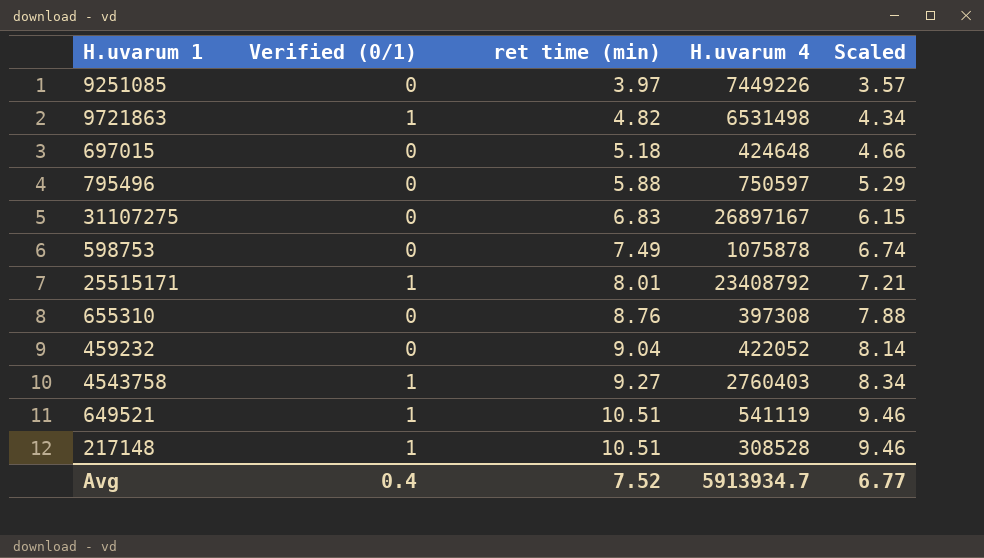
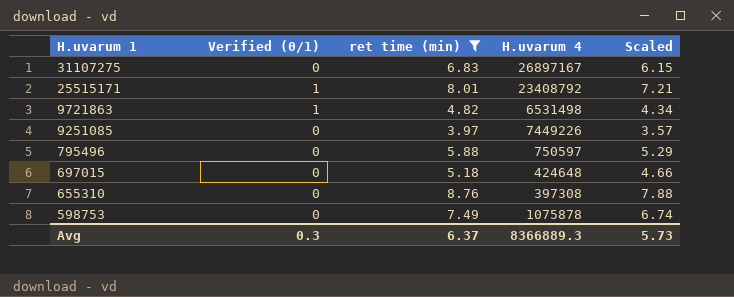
filter: none -> ret time (min) <= 8.76
row order: ret time (min) ascending -> H.uvarum 1 descending
Avg | Verified (0/1): 0.4 -> 0.3
Avg | ret time (min): 7.52 -> 6.37
Avg | H.uvarum 4: 5913934.7 -> 8366889.3
Avg | Scaled: 6.77 -> 5.73

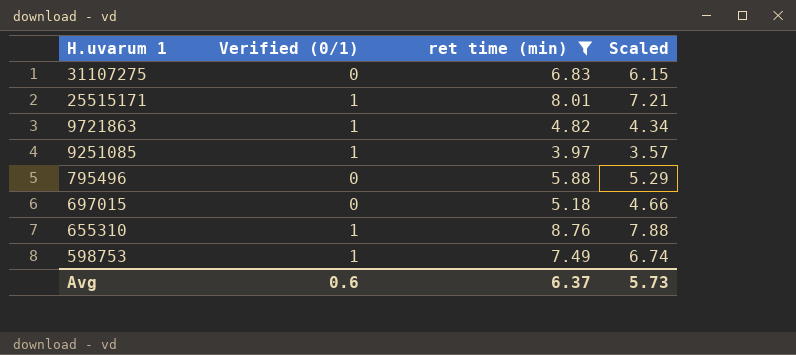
column H.uvarum 4 | position: 4 -> none
9251085 | Verified (0/1): 0 -> 1
655310 | Verified (0/1): 0 -> 1
598753 | Verified (0/1): 0 -> 1
Avg | Verified (0/1): 0.3 -> 0.6

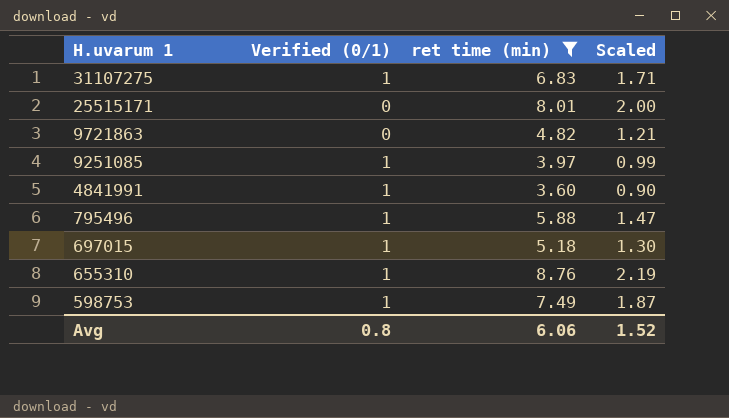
column Scaled | formula: [ret time (min)] * 0.9 -> [ret time (min)] * 0.25
31107275 | Verified (0/1): 0 -> 1
25515171 | Verified (0/1): 1 -> 0
9721863 | Verified (0/1): 1 -> 0
row 4841991: none -> 1 | 3.60 | 0.90
795496 | Verified (0/1): 0 -> 1
697015 | Verified (0/1): 0 -> 1
Avg | Verified (0/1): 0.6 -> 0.8
Avg | ret time (min): 6.37 -> 6.06
Avg | Scaled: 5.73 -> 1.52

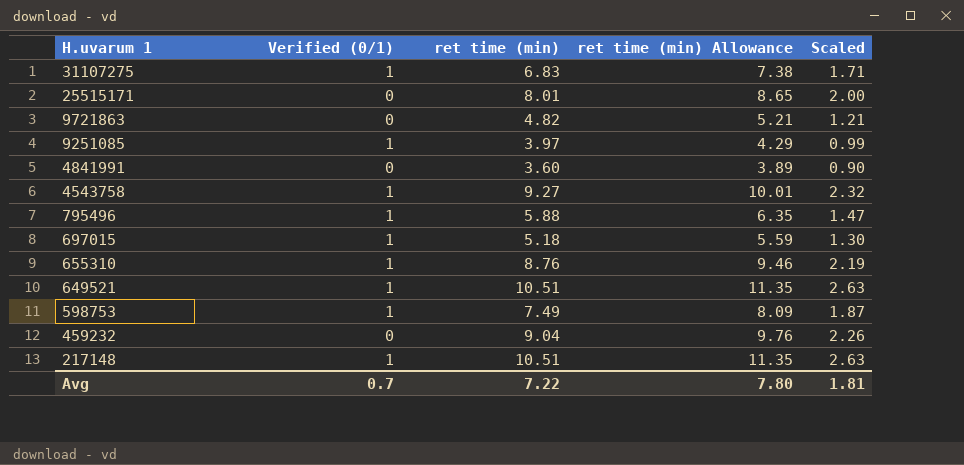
filter: ret time (min) <= 8.76 -> none
column ret time (min) Allowance | formula: none -> [ret time (min)] * 1.08
4841991 | Verified (0/1): 1 -> 0
Avg | Verified (0/1): 0.8 -> 0.7
Avg | ret time (min): 6.06 -> 7.22
Avg | Scaled: 1.52 -> 1.81

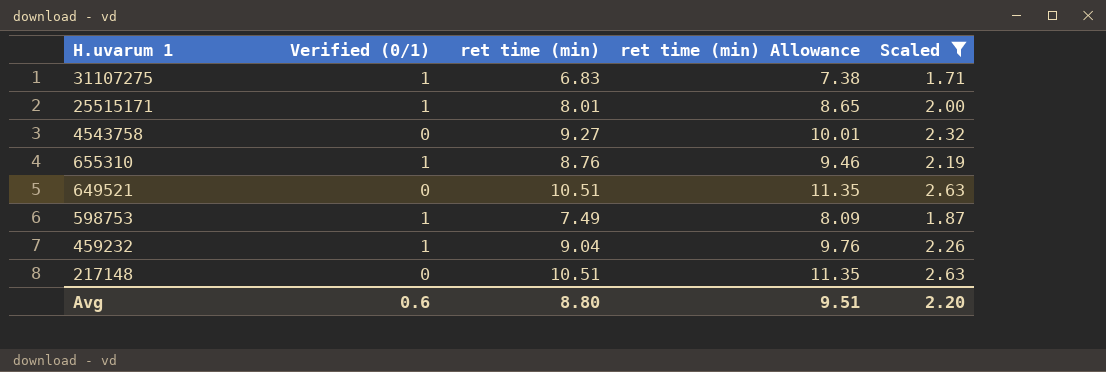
filter: none -> Scaled >= 1.71
25515171 | Verified (0/1): 0 -> 1
4543758 | Verified (0/1): 1 -> 0
649521 | Verified (0/1): 1 -> 0
459232 | Verified (0/1): 0 -> 1
217148 | Verified (0/1): 1 -> 0
Avg | Verified (0/1): 0.7 -> 0.6
Avg | ret time (min): 7.22 -> 8.80
Avg | ret time (min) Allowance: 7.80 -> 9.51
Avg | Scaled: 1.81 -> 2.20

